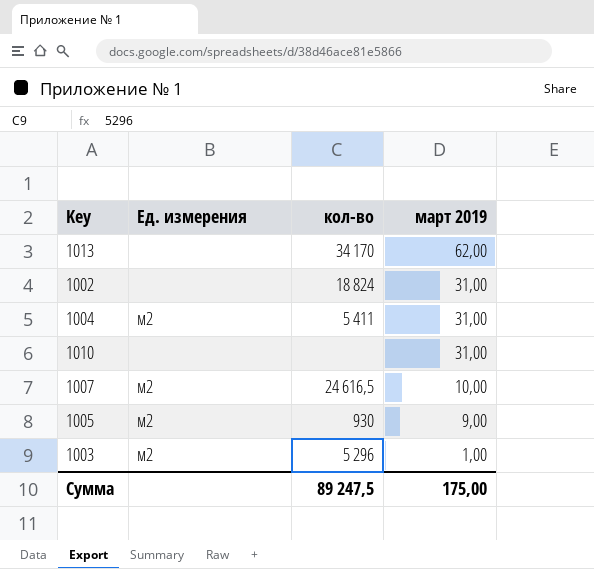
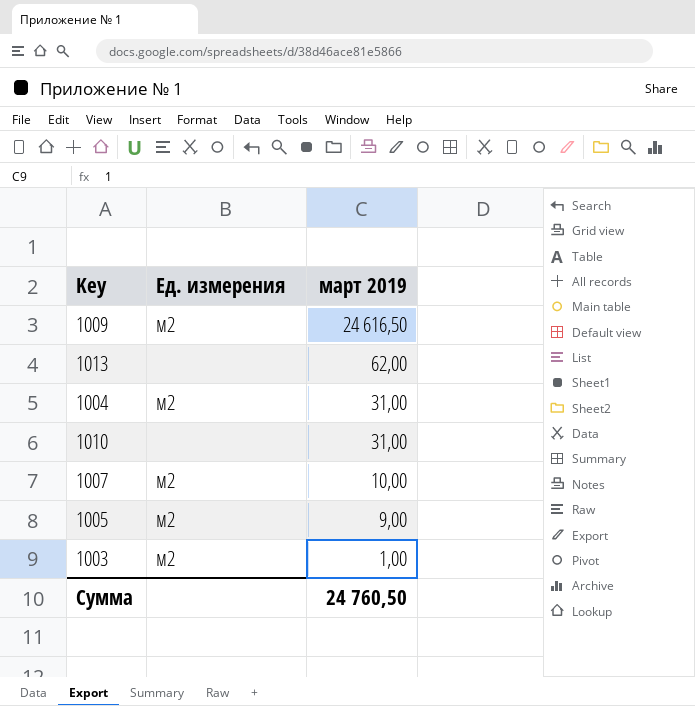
column кол-во | position: 3 -> none
row 1002: none | 18 824 | 31,00 -> none
row 1009: none -> м2 | 24 616,50
Сумма | март 2019: 175,00 -> 24 760,50

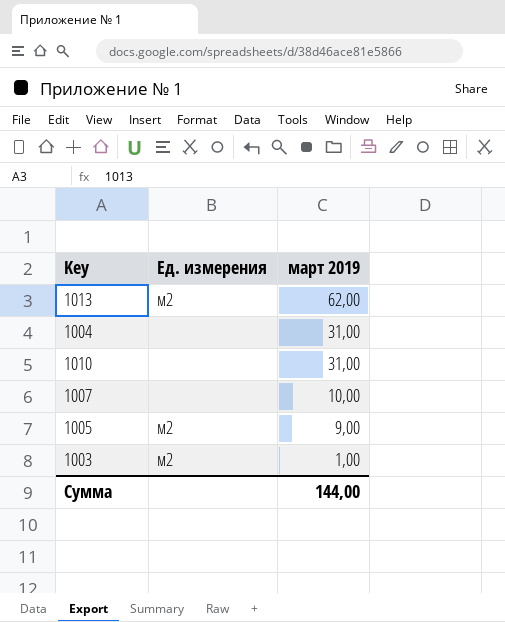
row 1009: м2 | 24 616,50 -> none
1013 | Ед. измерения: none -> м2
1004 | Ед. измерения: м2 -> none
1007 | Ед. измерения: м2 -> none
Сумма | март 2019: 24 760,50 -> 144,00

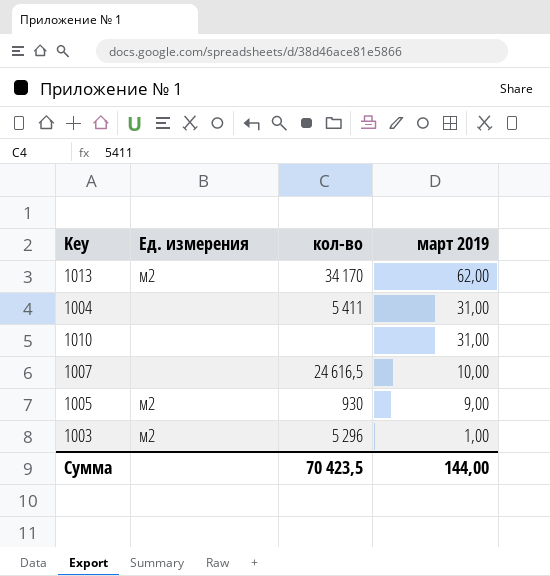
column кол-во | position: none -> 3

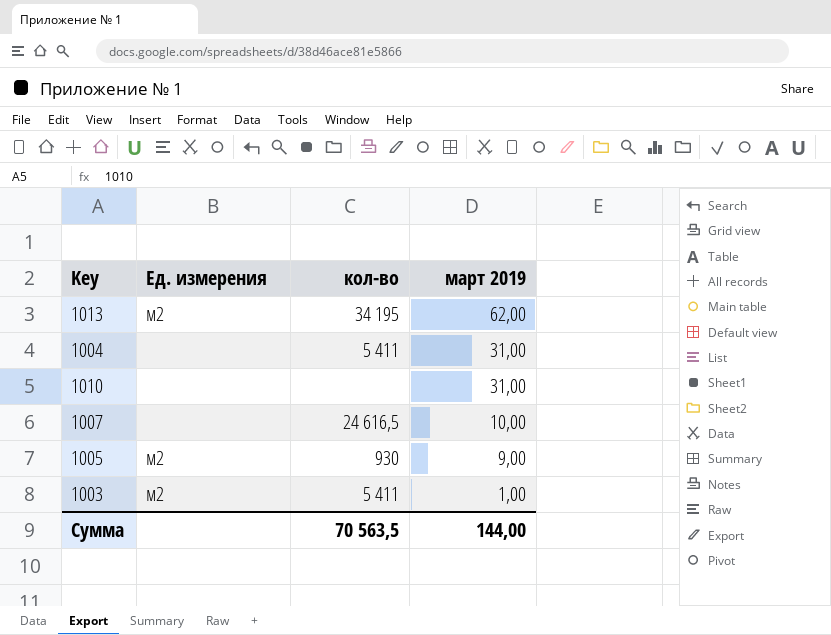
1013 | кол-во: 34 170 -> 34 195
1003 | кол-во: 5 296 -> 5 411
Сумма | кол-во: 70 423,5 -> 70 563,5

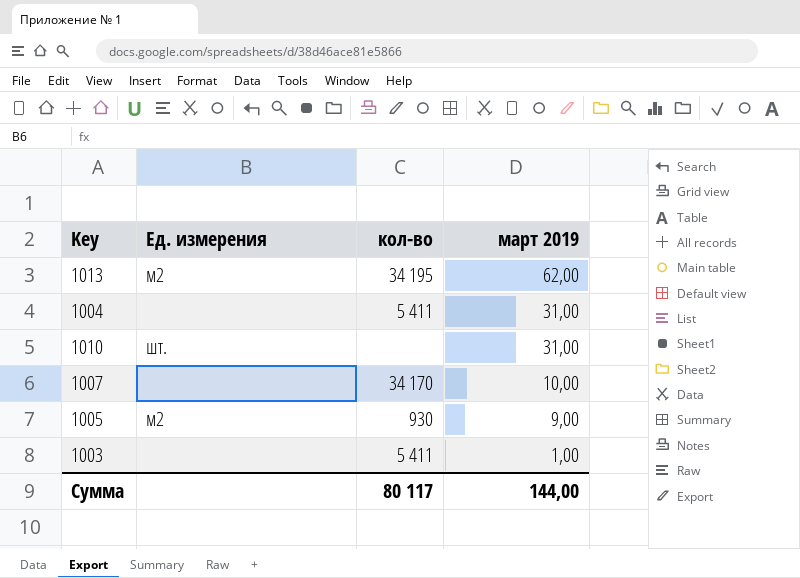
1010 | Ед. измерения: none -> шт.
1007 | кол-во: 24 616,5 -> 34 170
1003 | Ед. измерения: м2 -> none
Сумма | кол-во: 70 563,5 -> 80 117

